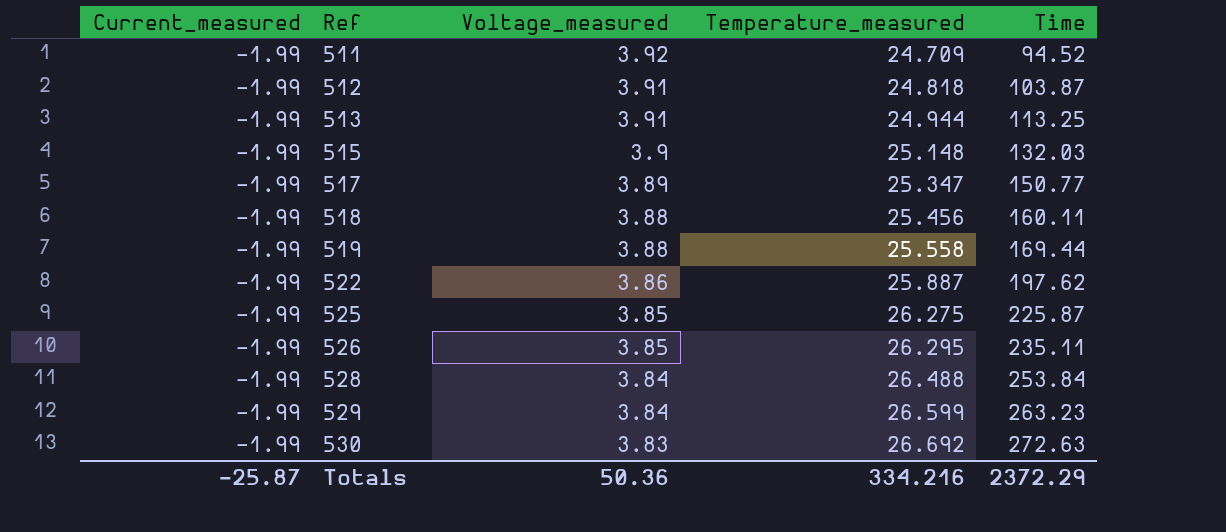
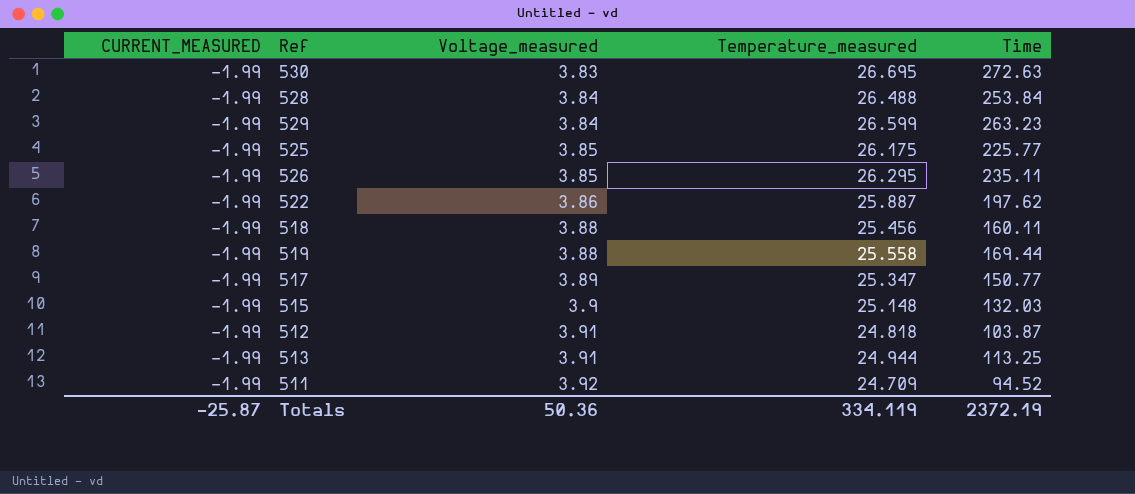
row order: Ref ascending -> Voltage_measured ascending
column name: Current_measured -> CURRENT_MEASURED
530 | Temperature_measured: 26.692 -> 26.695
525 | Temperature_measured: 26.275 -> 26.175
525 | Time: 225.87 -> 225.77
Totals | Temperature_measured: 334.216 -> 334.119
Totals | Time: 2372.29 -> 2372.19

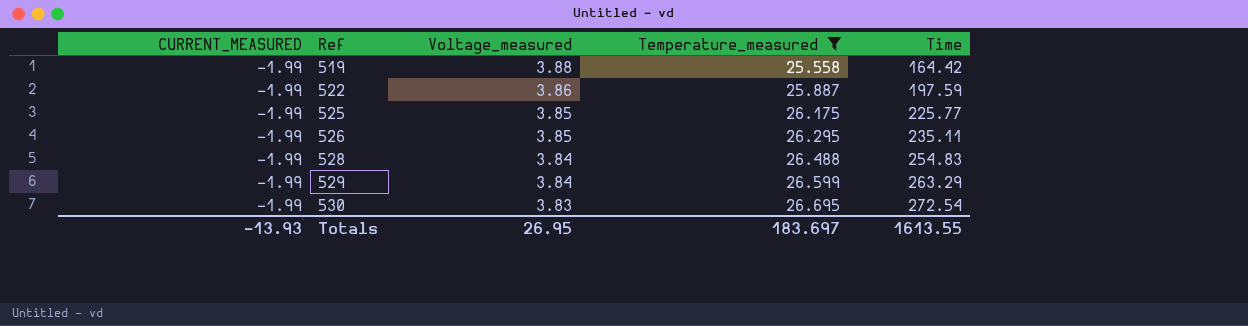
filter: none -> Temperature_measured >= 25.558
row order: Voltage_measured ascending -> Ref ascending
519 | Time: 169.44 -> 164.42
522 | Time: 197.62 -> 197.59
528 | Time: 253.84 -> 254.83
529 | Time: 263.23 -> 263.29
530 | Time: 272.63 -> 272.54
Totals | CURRENT_MEASURED: -25.87 -> -13.93
Totals | Voltage_measured: 50.36 -> 26.95
Totals | Temperature_measured: 334.119 -> 183.697
Totals | Time: 2372.19 -> 1613.55

